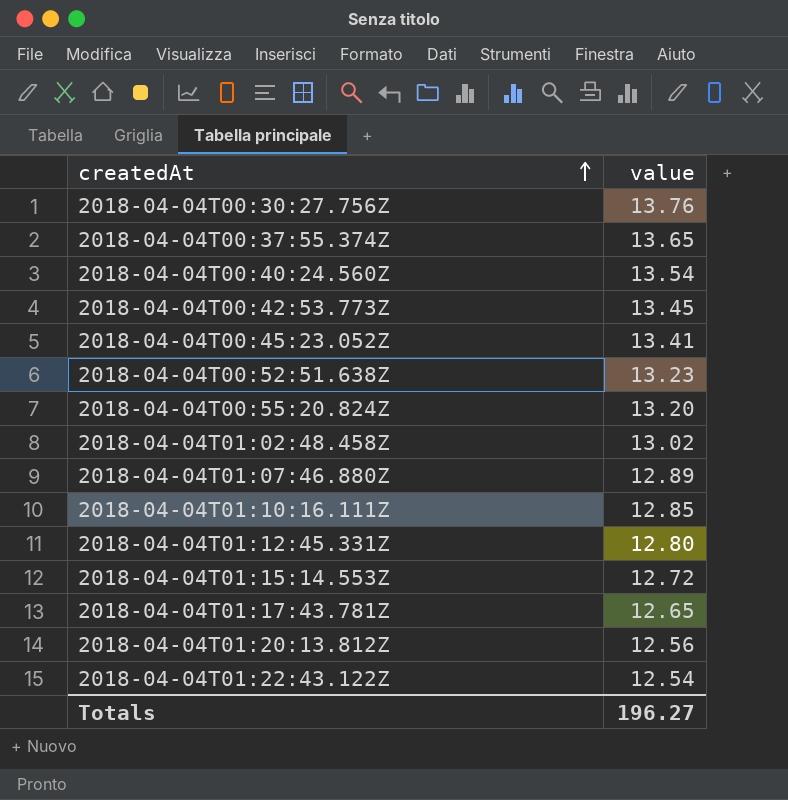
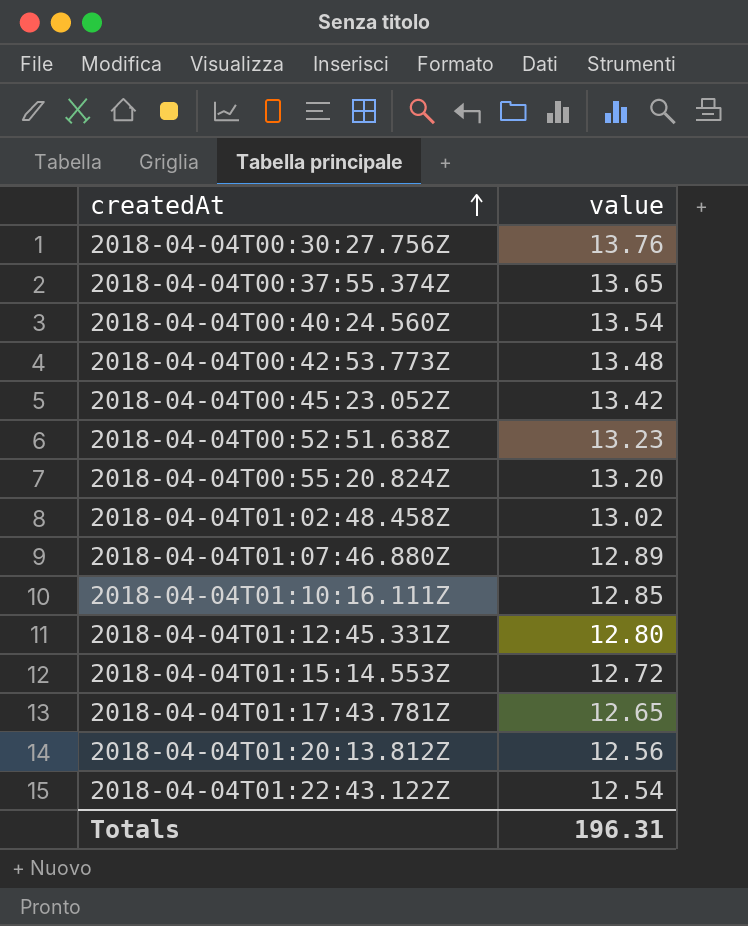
2018-04-04T00:42:53.773Z | value: 13.45 -> 13.48
2018-04-04T00:45:23.052Z | value: 13.41 -> 13.42
Totals | value: 196.27 -> 196.31

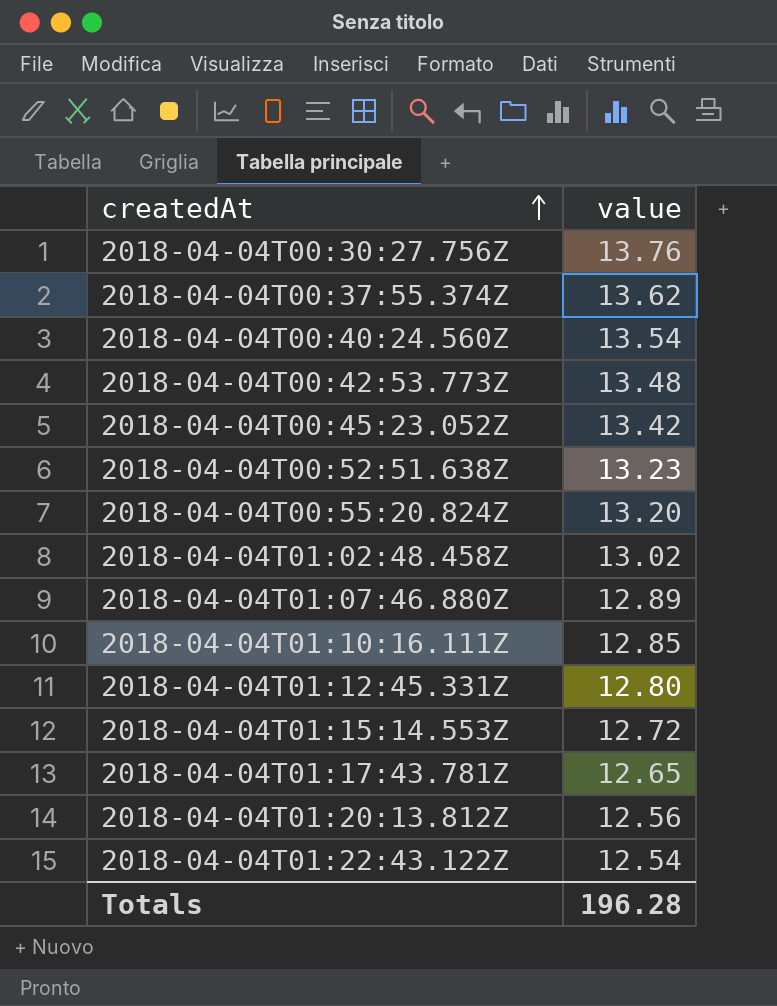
2018-04-04T00:37:55.374Z | value: 13.65 -> 13.62
Totals | value: 196.31 -> 196.28

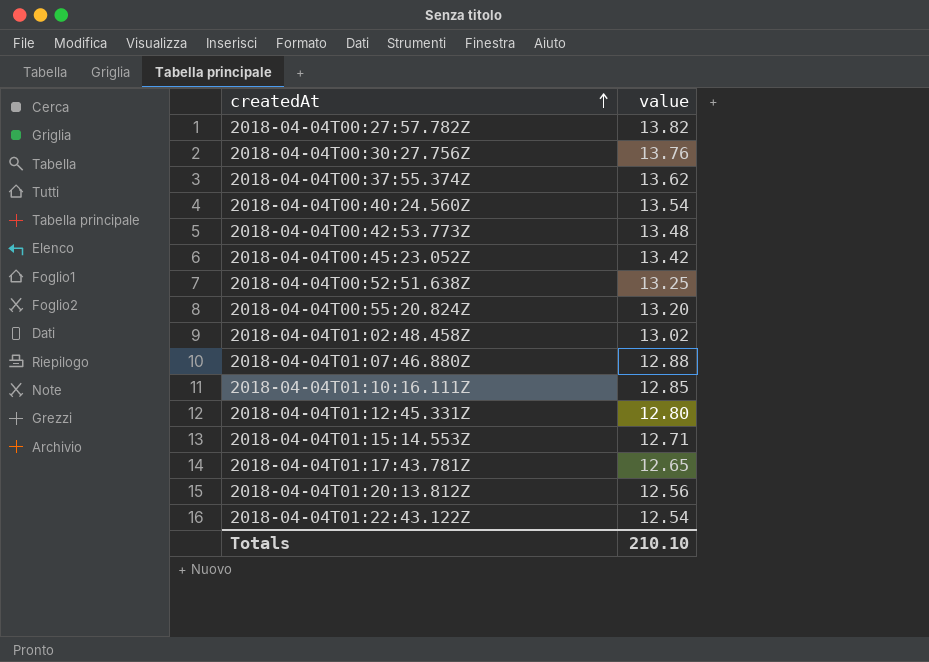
row 2018-04-04T00:27:57.782Z: none -> 13.82
2018-04-04T00:52:51.638Z | value: 13.23 -> 13.25
2018-04-04T01:07:46.880Z | value: 12.89 -> 12.88
2018-04-04T01:15:14.553Z | value: 12.72 -> 12.71
Totals | value: 196.28 -> 210.10

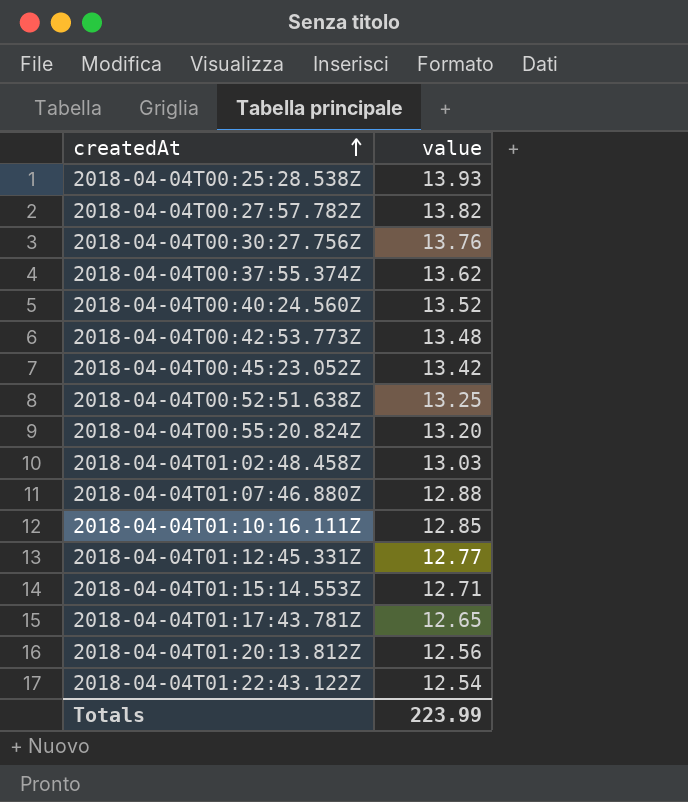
row 2018-04-04T00:25:28.538Z: none -> 13.93
2018-04-04T00:40:24.560Z | value: 13.54 -> 13.52
2018-04-04T01:02:48.458Z | value: 13.02 -> 13.03
2018-04-04T01:12:45.331Z | value: 12.80 -> 12.77
Totals | value: 210.10 -> 223.99

